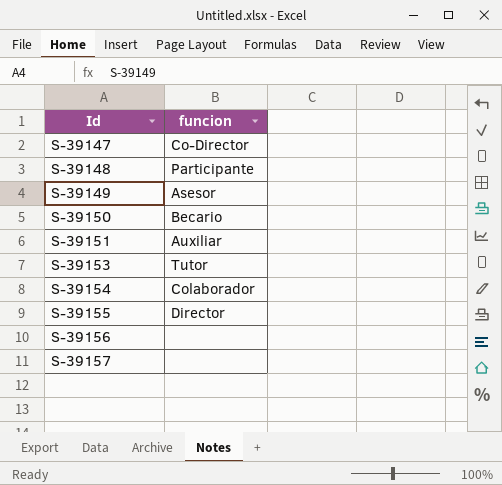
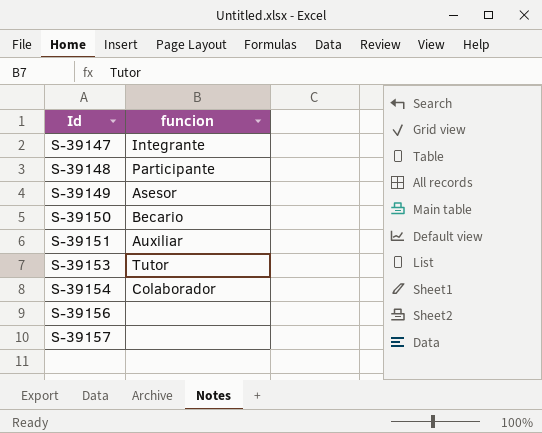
row S-39155: Director -> none
S-39147 | funcion: Co-Director -> Integrante

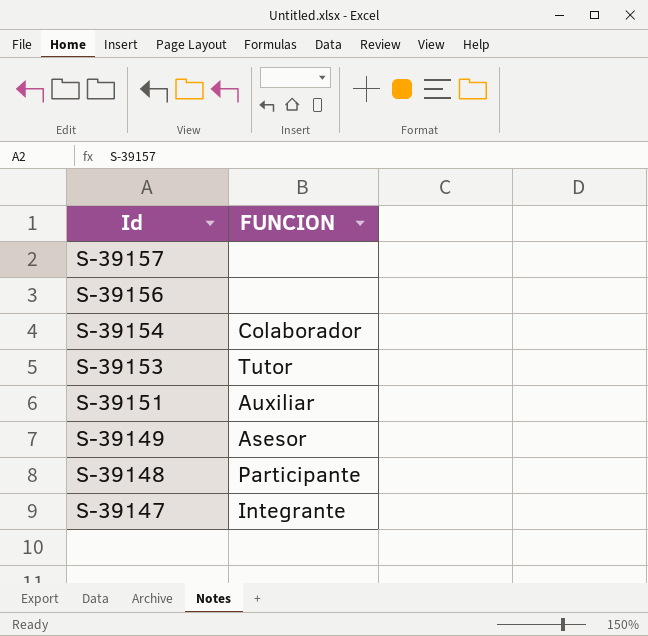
row order: Id ascending -> Id descending
column name: funcion -> FUNCION
row S-39150: Becario -> none

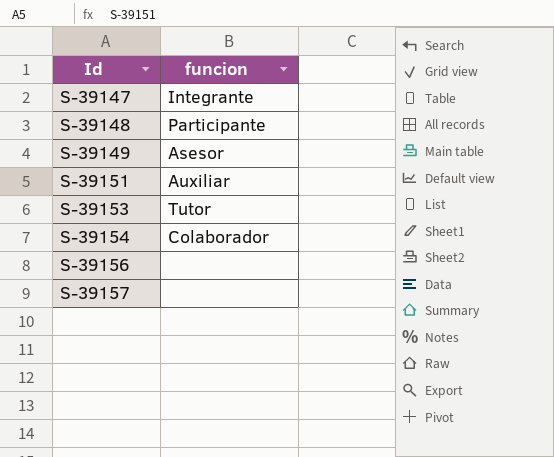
row order: Id descending -> Id ascending
column name: FUNCION -> funcion

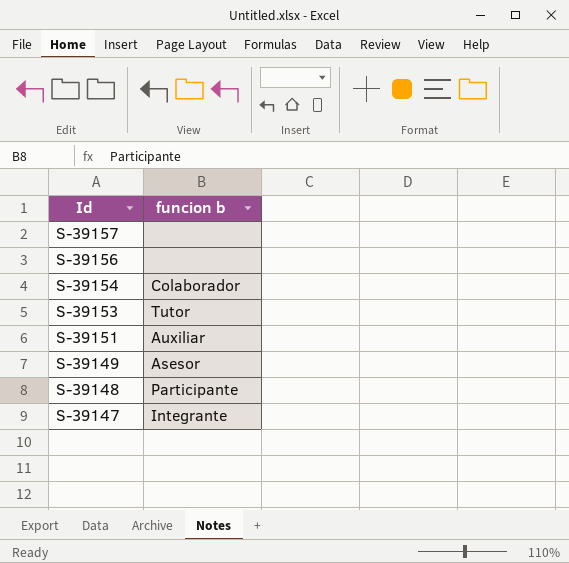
row order: Id ascending -> Id descending
column name: funcion -> funcion b

